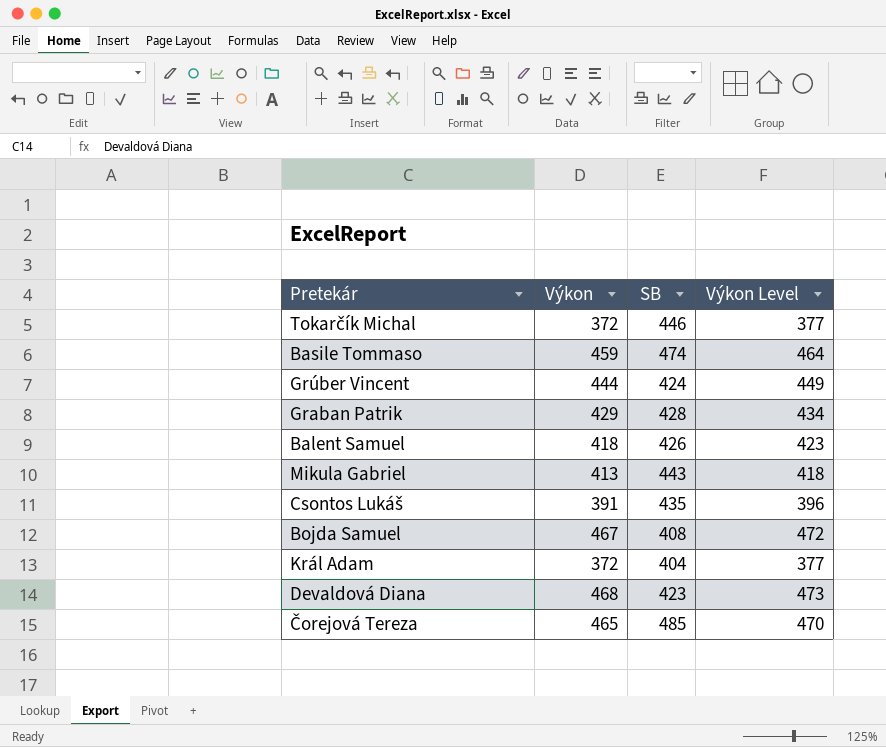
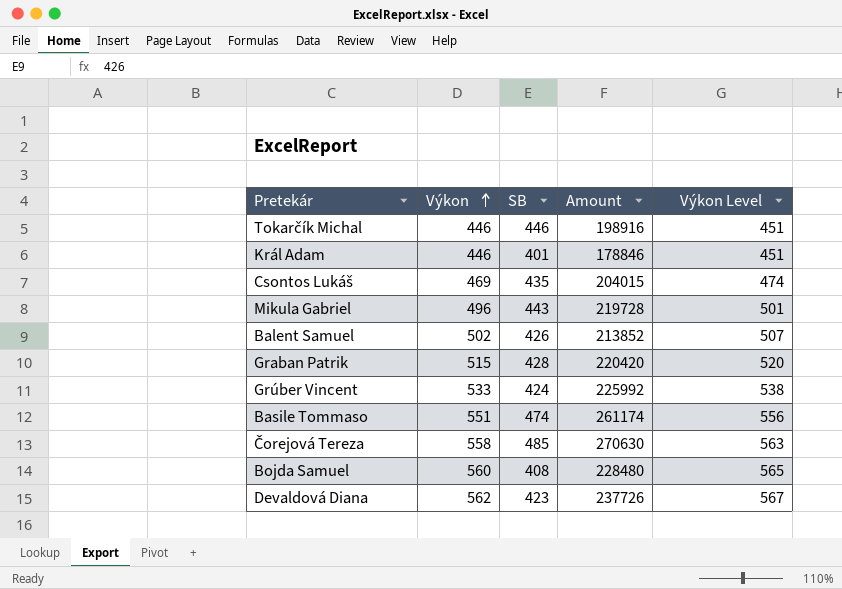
row order: none -> Výkon ascending
column Amount | formula: none -> [Výkon] * [SB]
Tokarčík Michal | Výkon: 372 -> 446
Tokarčík Michal | Výkon Level: 377 -> 451
Král Adam | Výkon: 372 -> 446
Král Adam | SB: 404 -> 401
Král Adam | Výkon Level: 377 -> 451
Csontos Lukáš | Výkon: 391 -> 469
Csontos Lukáš | Výkon Level: 396 -> 474
Mikula Gabriel | Výkon: 413 -> 496
Mikula Gabriel | Výkon Level: 418 -> 501
Balent Samuel | Výkon: 418 -> 502
Balent Samuel | Výkon Level: 423 -> 507
Graban Patrik | Výkon: 429 -> 515
Graban Patrik | Výkon Level: 434 -> 520
Grúber Vincent | Výkon: 444 -> 533
Grúber Vincent | Výkon Level: 449 -> 538
Basile Tommaso | Výkon: 459 -> 551
Basile Tommaso | Výkon Level: 464 -> 556
Čorejová Tereza | Výkon: 465 -> 558
Čorejová Tereza | Výkon Level: 470 -> 563
Bojda Samuel | Výkon: 467 -> 560
Bojda Samuel | Výkon Level: 472 -> 565
Devaldová Diana | Výkon: 468 -> 562
Devaldová Diana | Výkon Level: 473 -> 567

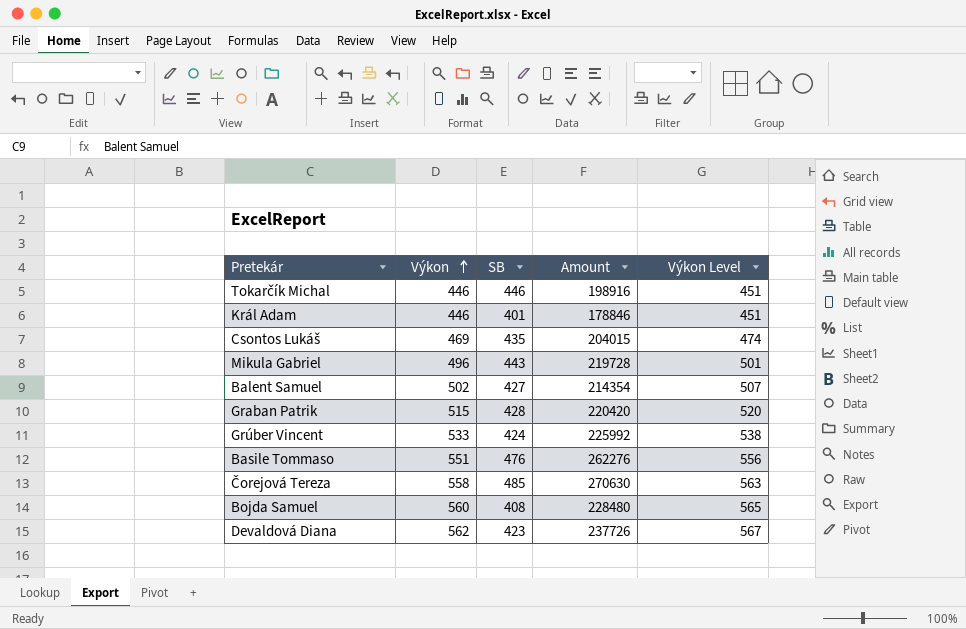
Balent Samuel | SB: 426 -> 427
Balent Samuel | Amount: 213852 -> 214354
Basile Tommaso | SB: 474 -> 476
Basile Tommaso | Amount: 261174 -> 262276

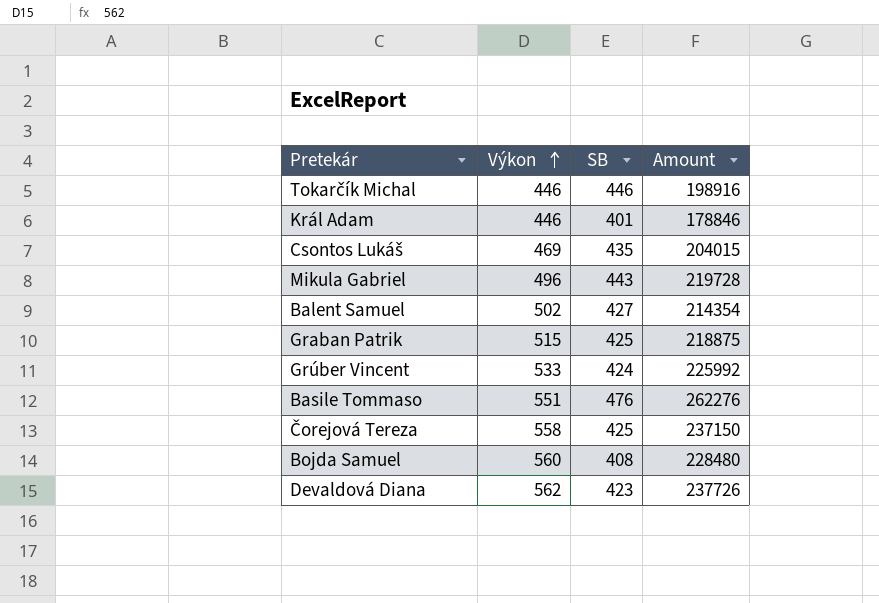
column Výkon Level | formula: [Výkon] + 5 -> none
Graban Patrik | SB: 428 -> 425
Graban Patrik | Amount: 220420 -> 218875
Čorejová Tereza | SB: 485 -> 425
Čorejová Tereza | Amount: 270630 -> 237150

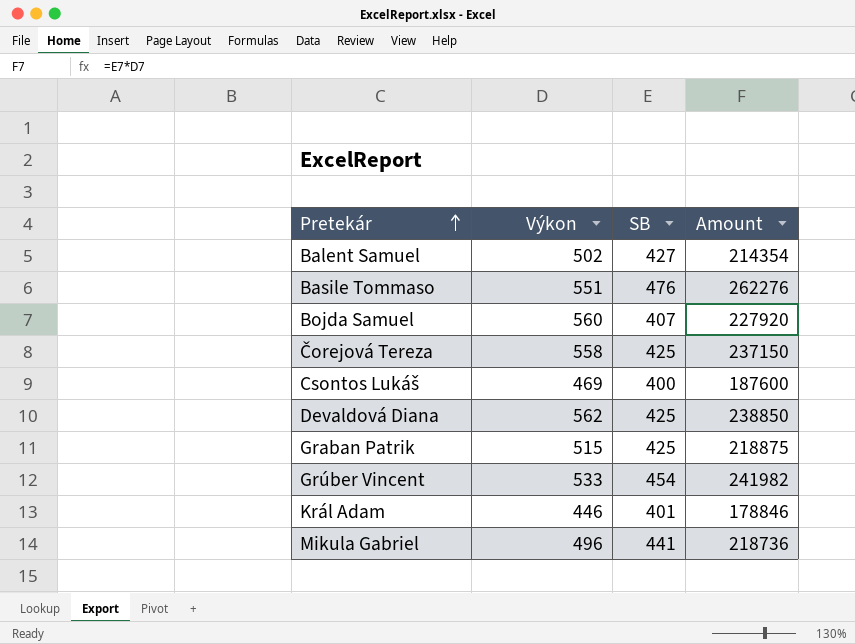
row order: Výkon ascending -> Pretekár ascending
row Tokarčík Michal: 446 | 446 | 198916 -> none
Bojda Samuel | SB: 408 -> 407
Bojda Samuel | Amount: 228480 -> 227920
Csontos Lukáš | SB: 435 -> 400
Csontos Lukáš | Amount: 204015 -> 187600
Devaldová Diana | SB: 423 -> 425
Devaldová Diana | Amount: 237726 -> 238850
Grúber Vincent | SB: 424 -> 454
Grúber Vincent | Amount: 225992 -> 241982
Mikula Gabriel | SB: 443 -> 441
Mikula Gabriel | Amount: 219728 -> 218736

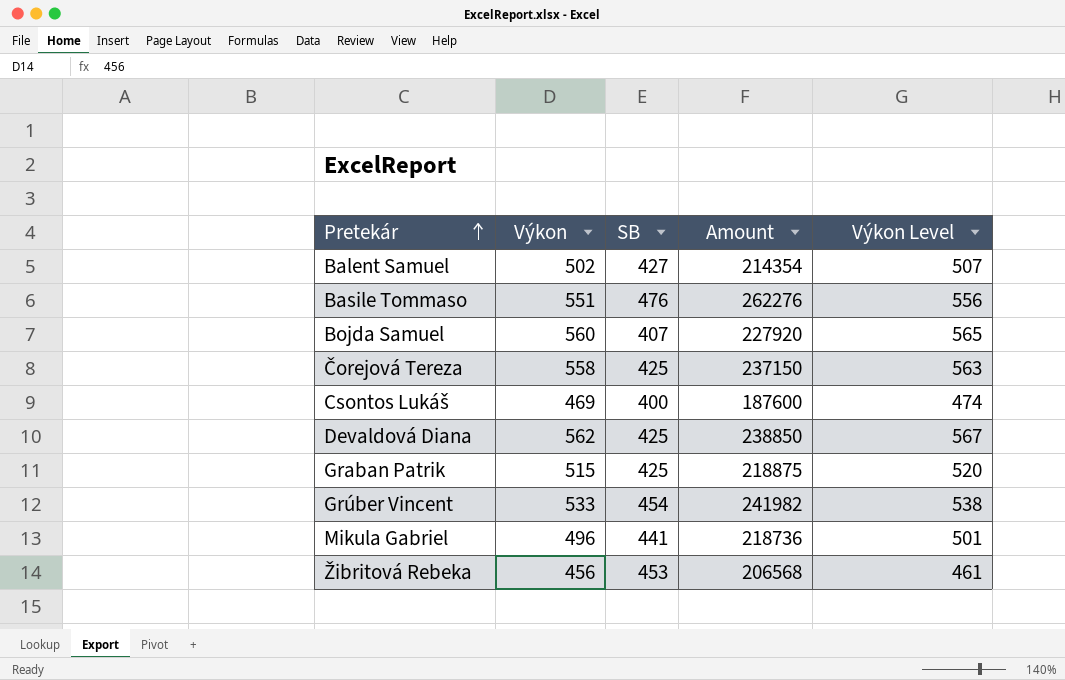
column Výkon Level | formula: none -> [Výkon] + 5
row Král Adam: 446 | 401 | 178846 -> none
row Žibritová Rebeka: none -> 456 | 453 | 206568 | 461

